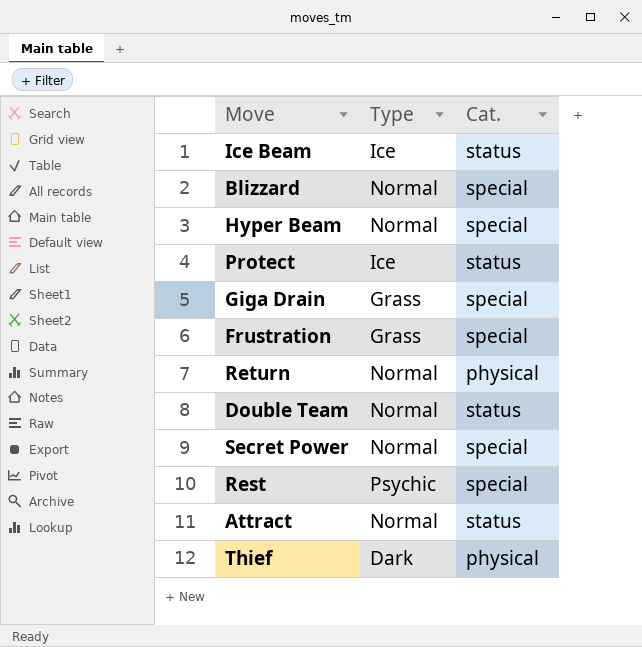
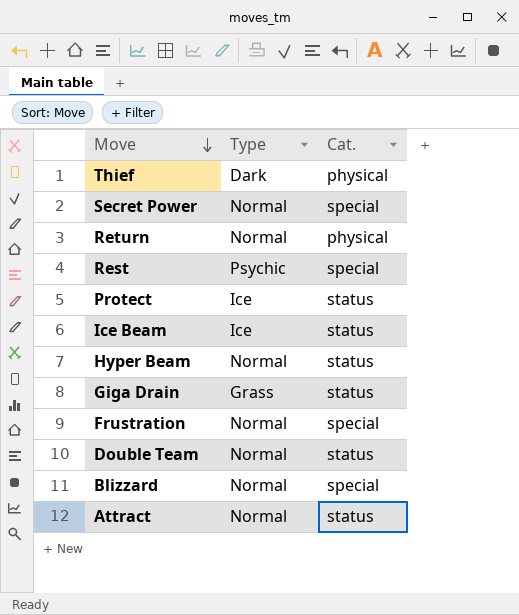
row order: none -> Move descending
Hyper Beam | Cat.: special -> status
Giga Drain | Cat.: special -> status
Frustration | Type: Grass -> Normal

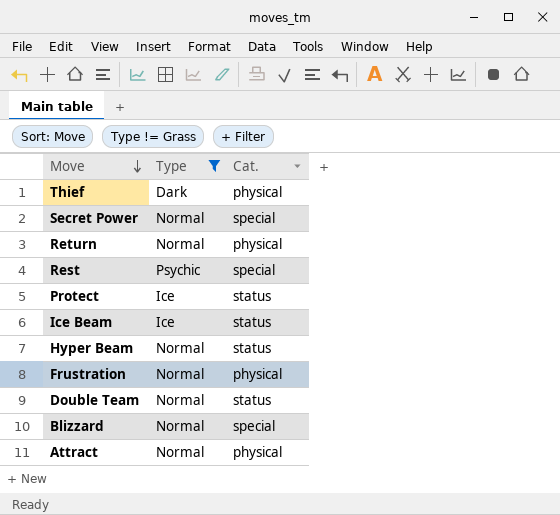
filter: none -> Type != Grass
Frustration | Cat.: special -> physical
Attract | Cat.: status -> physical

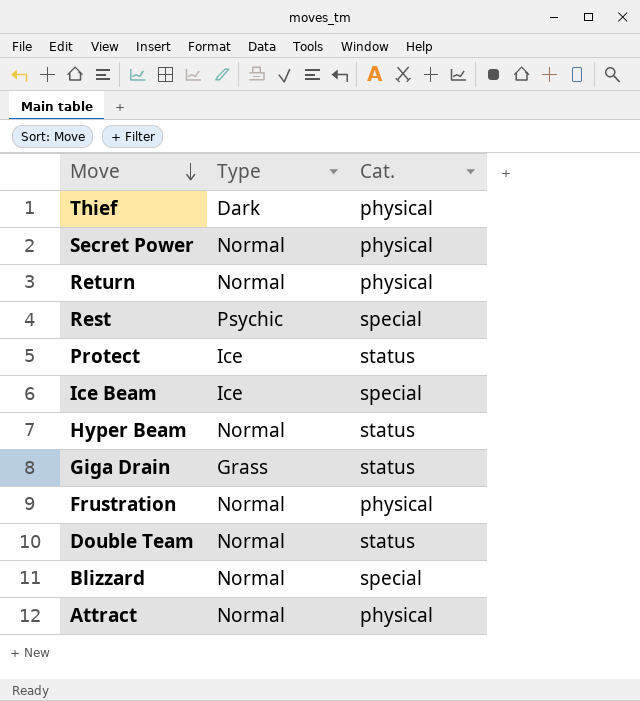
filter: Type != Grass -> none
Secret Power | Cat.: special -> physical
Ice Beam | Cat.: status -> special

